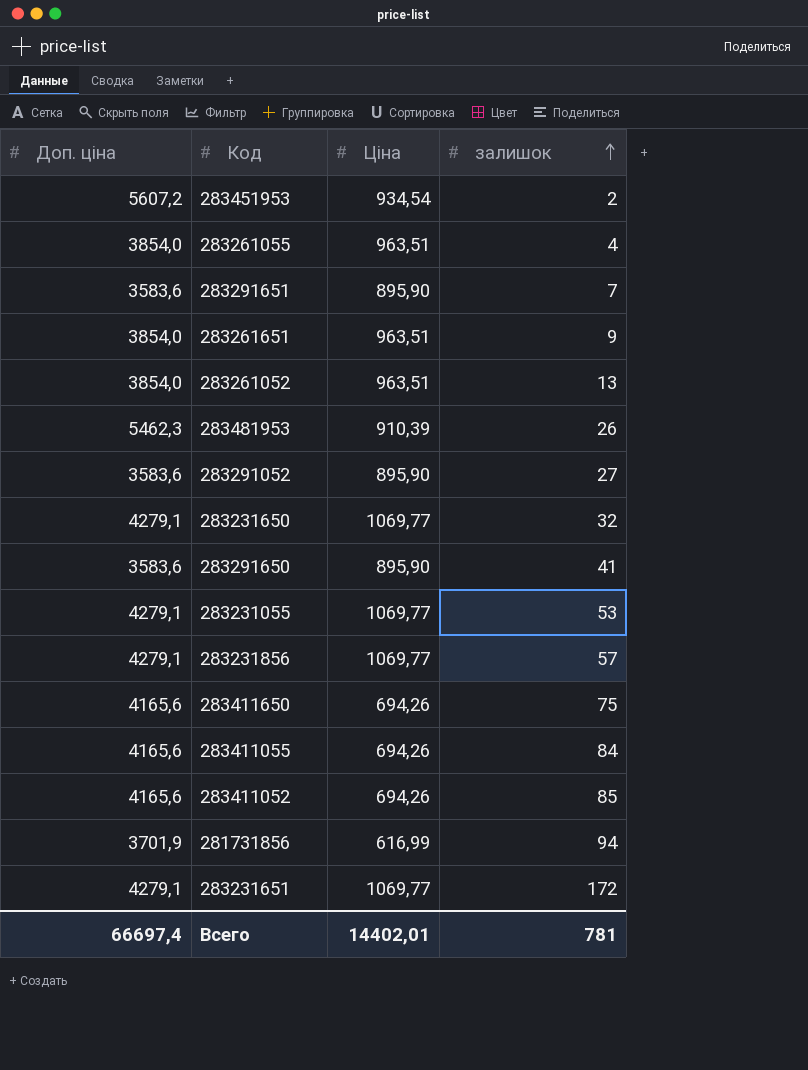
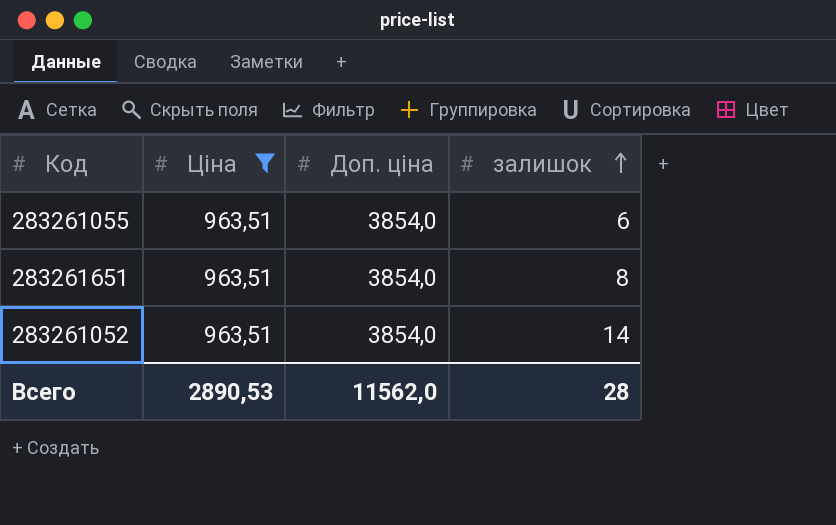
filter: none -> Ціна = 963,51
column Доп. ціна | position: 1 -> 3
283261055 | залишок: 4 -> 6
283261651 | залишок: 9 -> 8
283261052 | залишок: 13 -> 14
Всего | Ціна: 14402,01 -> 2890,53
Всего | Доп. ціна: 66697,4 -> 11562,0
Всего | залишок: 781 -> 28

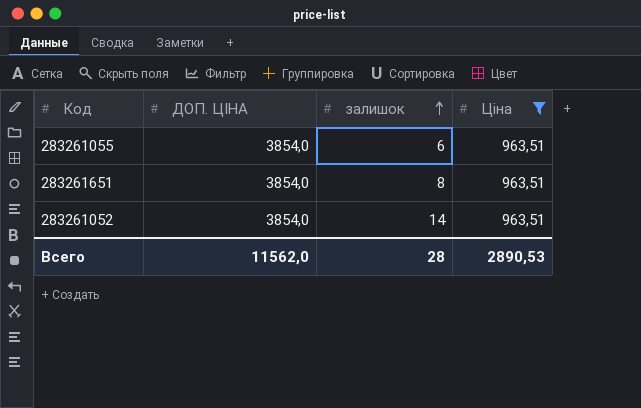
column name: Доп. ціна -> ДОП. ЦІНА
column Ціна | position: 2 -> 4

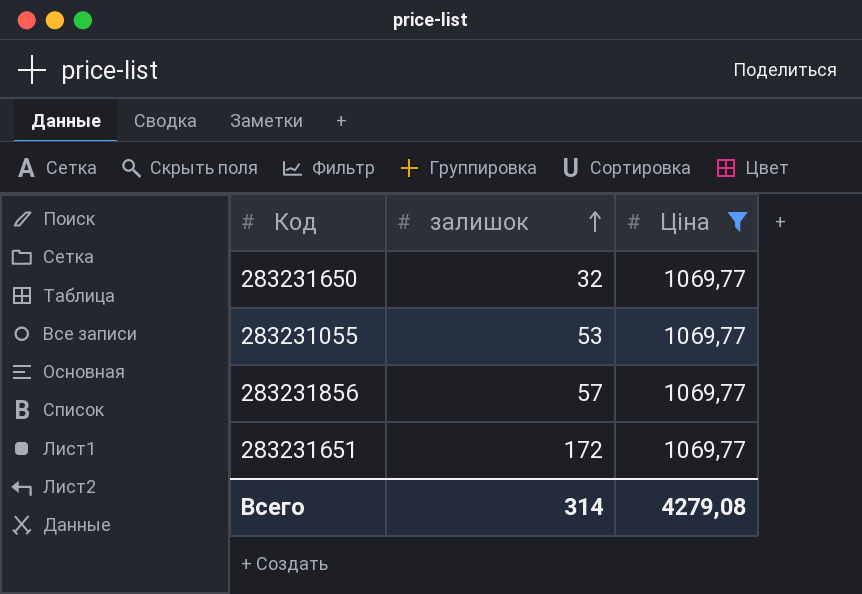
filter: Ціна = 963,51 -> Ціна = 1069,77
column ДОП. ЦІНА | position: 2 -> none
Всего | залишок: 28 -> 314
Всего | Ціна: 2890,53 -> 4279,08

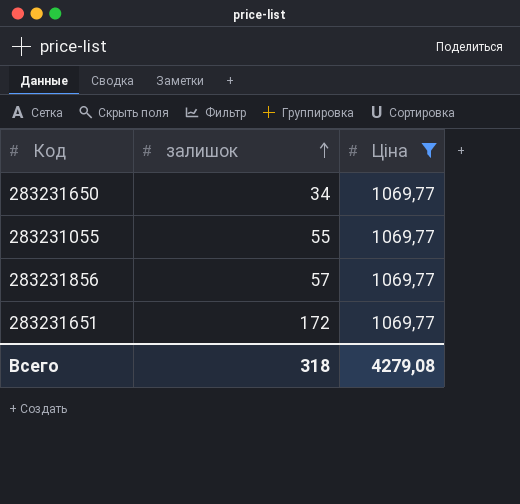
283231650 | залишок: 32 -> 34
283231055 | залишок: 53 -> 55
Всего | залишок: 314 -> 318

